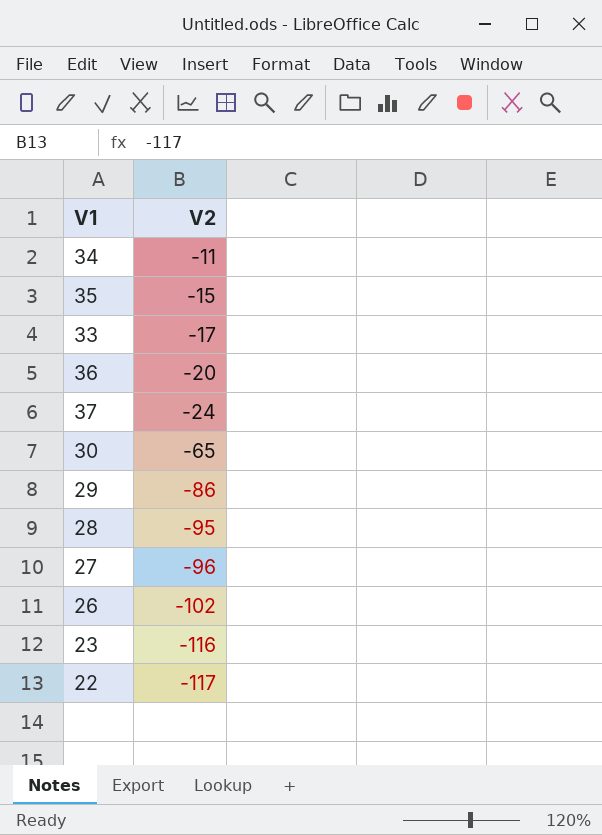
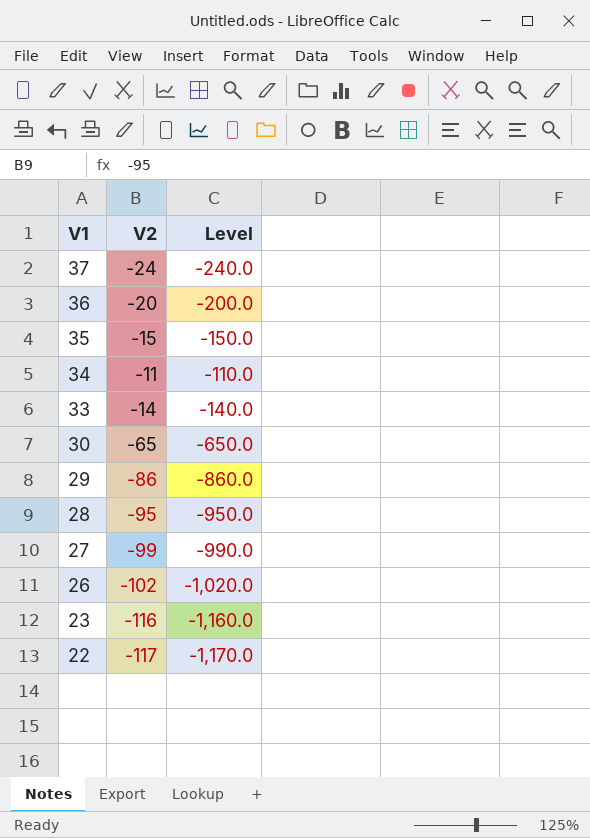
row order: V2 descending -> V1 descending
column Level | formula: none -> [V2] * 10
33 | V2: -17 -> -14
27 | V2: -96 -> -99

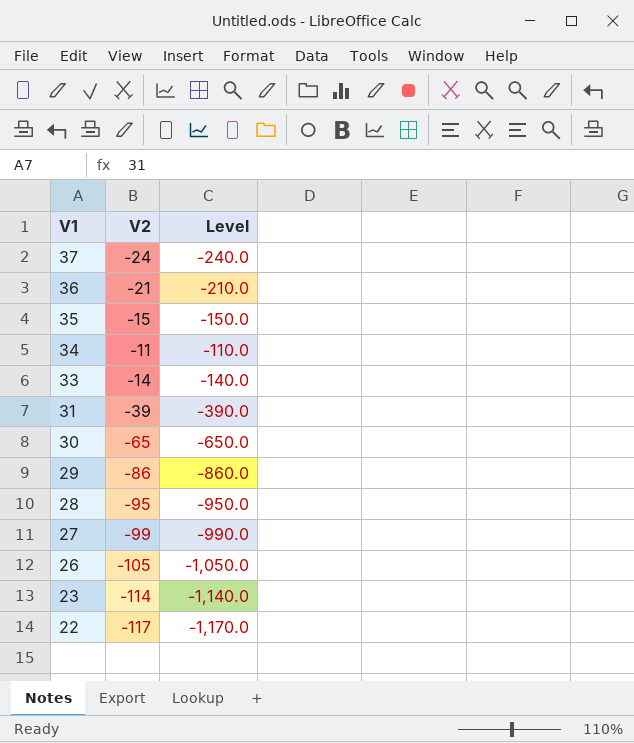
36 | V2: -20 -> -21
36 | Level: -200.0 -> -210.0
row 31: none -> -39 | -390.0
26 | V2: -102 -> -105
26 | Level: -1,020.0 -> -1,050.0
23 | V2: -116 -> -114
23 | Level: -1,160.0 -> -1,140.0

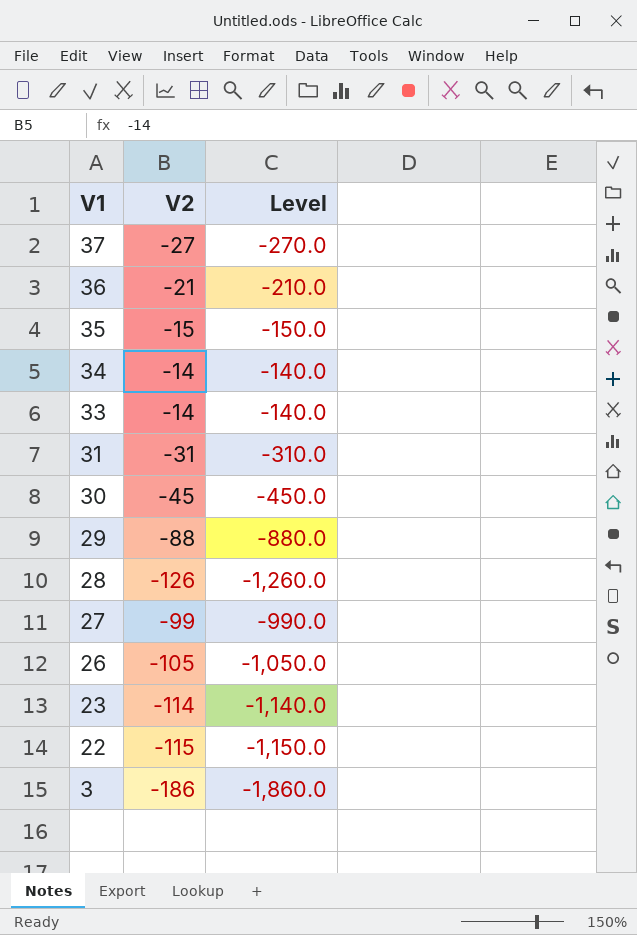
37 | V2: -24 -> -27
37 | Level: -240.0 -> -270.0
34 | V2: -11 -> -14
34 | Level: -110.0 -> -140.0
31 | V2: -39 -> -31
31 | Level: -390.0 -> -310.0
30 | V2: -65 -> -45
30 | Level: -650.0 -> -450.0
29 | V2: -86 -> -88
29 | Level: -860.0 -> -880.0
28 | V2: -95 -> -126
28 | Level: -950.0 -> -1,260.0
22 | V2: -117 -> -115
22 | Level: -1,170.0 -> -1,150.0
row 3: none -> -186 | -1,860.0

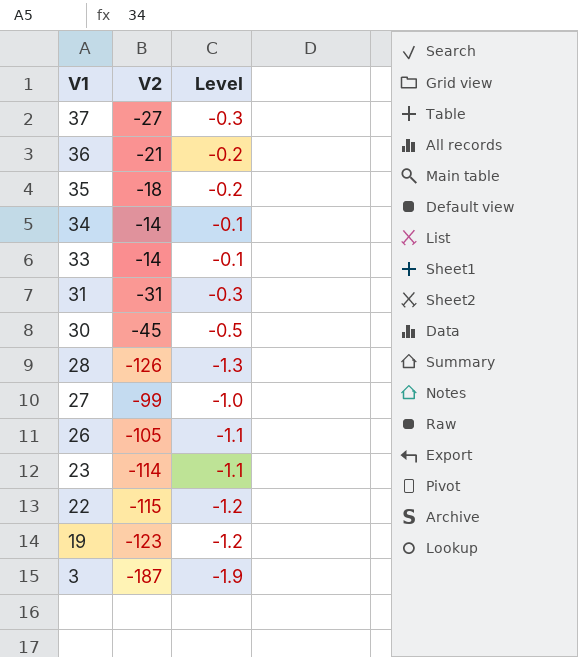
column Level | formula: [V2] * 10 -> [V2] * 0.01
row 29: -88 | -880.0 -> none
35 | V2: -15 -> -18
row 19: none -> -123 | -1.2
3 | V2: -186 -> -187

